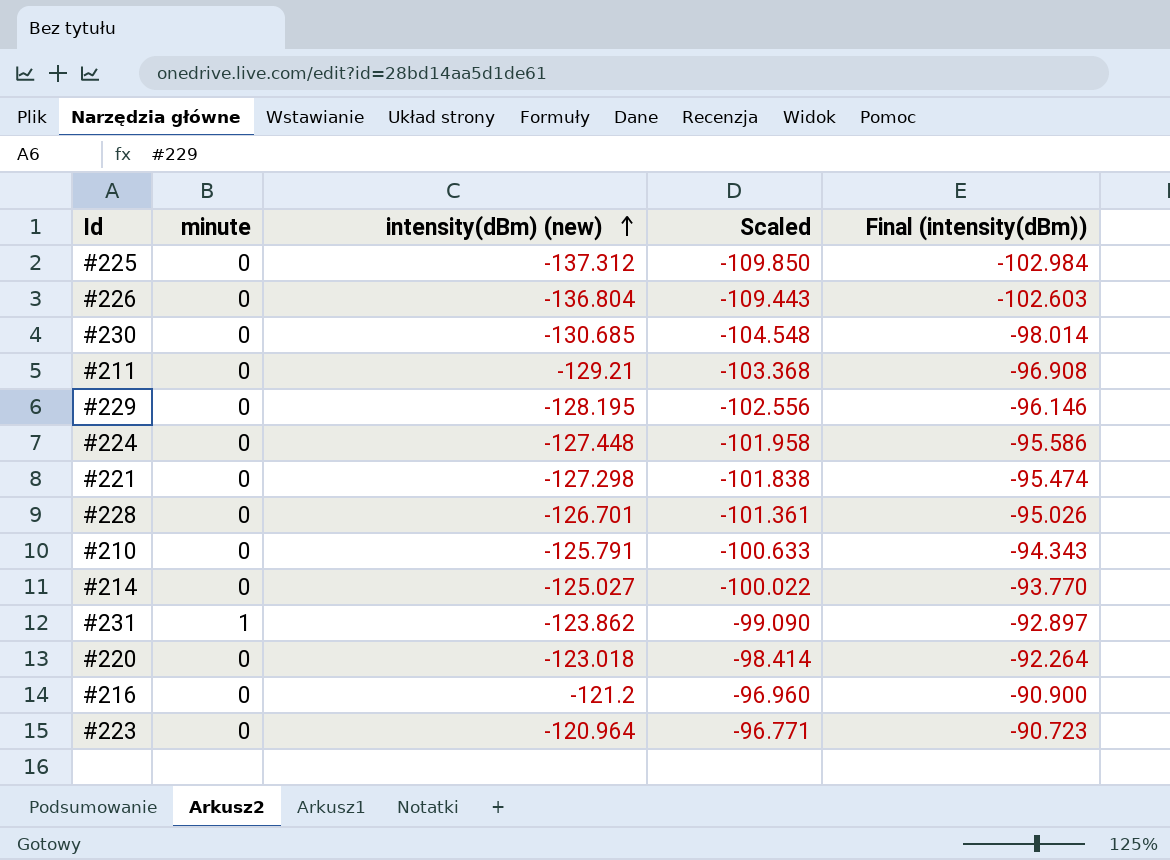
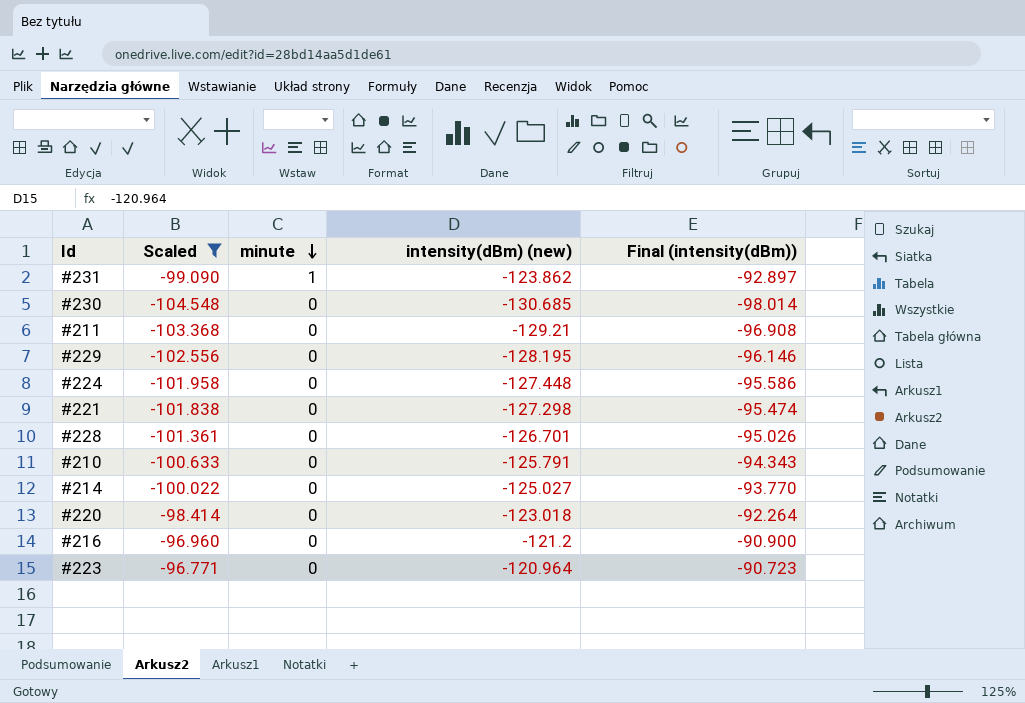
filter: none -> Scaled >= -104.548
row order: intensity(dBm) (new) ascending -> minute descending
column Scaled | position: 4 -> 2

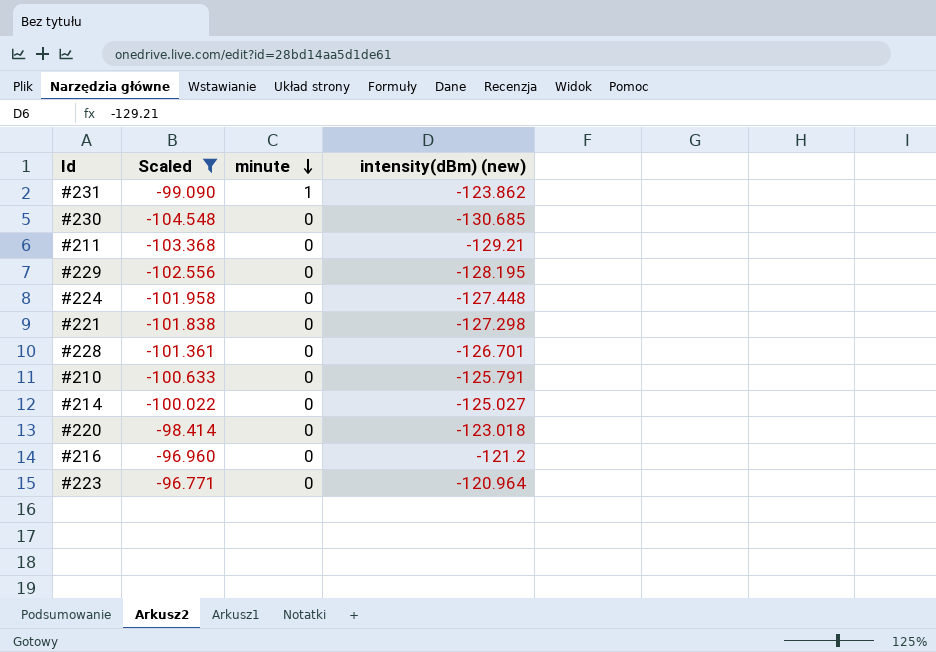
column Final (intensity(dBm)) | formula: [intensity(dBm) (new)] * 0.75 -> none

